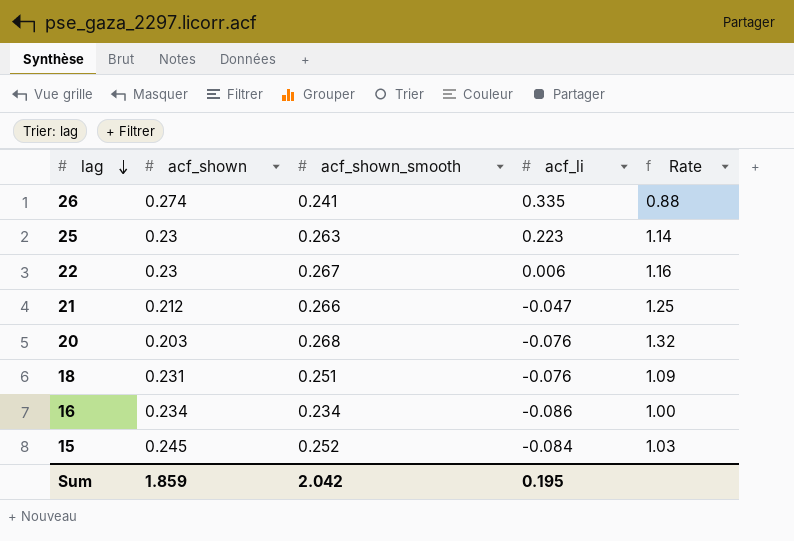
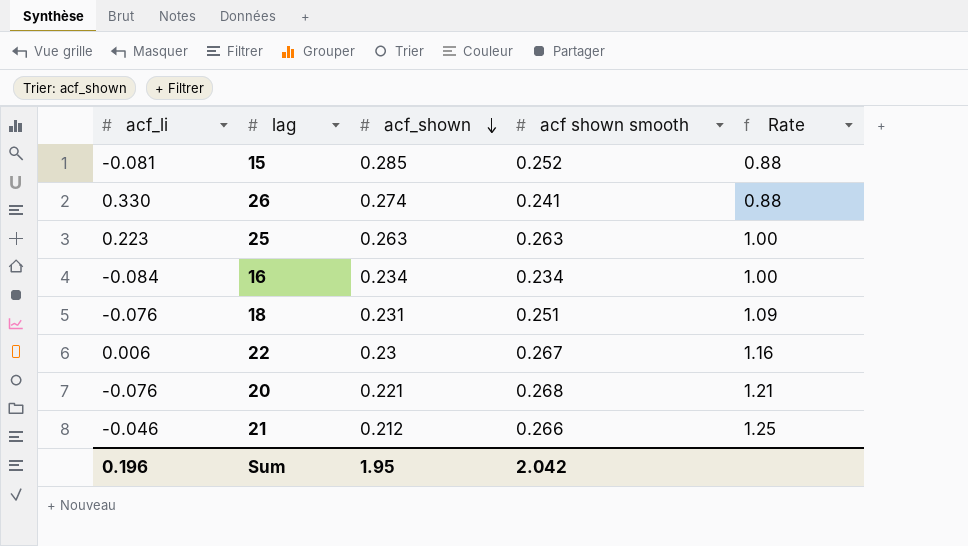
row order: lag descending -> acf_shown descending
column acf_li | position: 4 -> 1
column name: acf_shown_smooth -> acf shown smooth
15 | acf_li: -0.084 -> -0.081
15 | acf_shown: 0.245 -> 0.285
15 | Rate: 1.03 -> 0.88
26 | acf_li: 0.335 -> 0.330
25 | acf_shown: 0.23 -> 0.263
25 | Rate: 1.14 -> 1.00
16 | acf_li: -0.086 -> -0.084
20 | acf_shown: 0.203 -> 0.221
20 | Rate: 1.32 -> 1.21
21 | acf_li: -0.047 -> -0.046
Sum | acf_li: 0.195 -> 0.196
Sum | acf_shown: 1.859 -> 1.95

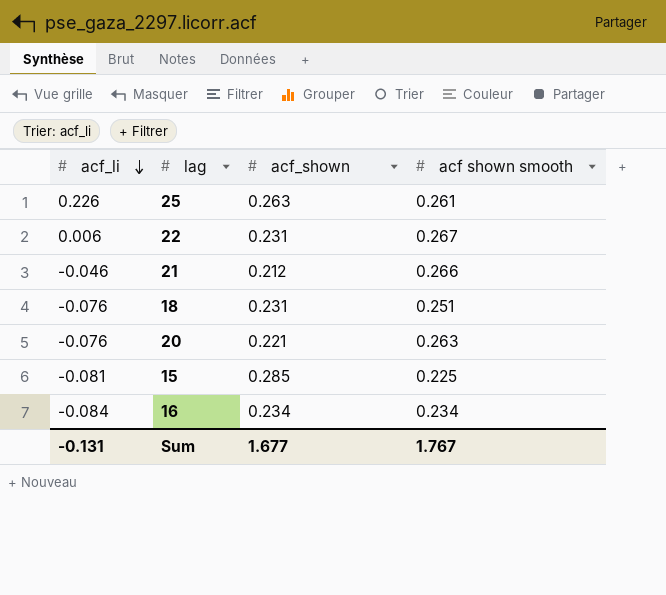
row order: acf_shown descending -> acf_li descending
column Rate | formula: [acf shown smooth] / [acf_shown] -> none
row 26: 0.330 | 0.274 | 0.241 | 0.88 -> none
25 | acf_li: 0.223 -> 0.226
25 | acf shown smooth: 0.263 -> 0.261
22 | acf_shown: 0.23 -> 0.231
20 | acf shown smooth: 0.268 -> 0.263
15 | acf shown smooth: 0.252 -> 0.225
Sum | acf_li: 0.196 -> -0.131
Sum | acf_shown: 1.95 -> 1.677
Sum | acf shown smooth: 2.042 -> 1.767

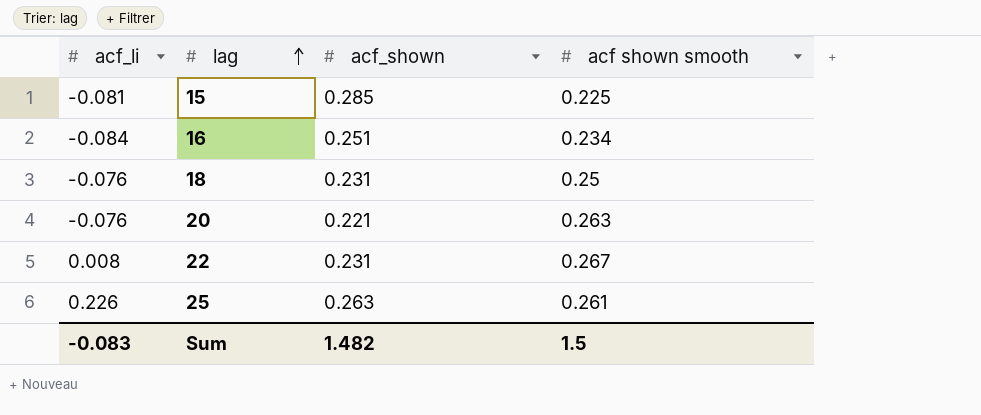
row order: acf_li descending -> lag ascending
row 21: -0.046 | 0.212 | 0.266 -> none
16 | acf_shown: 0.234 -> 0.251
18 | acf shown smooth: 0.251 -> 0.25
22 | acf_li: 0.006 -> 0.008
Sum | acf_li: -0.131 -> -0.083
Sum | acf_shown: 1.677 -> 1.482
Sum | acf shown smooth: 1.767 -> 1.5

